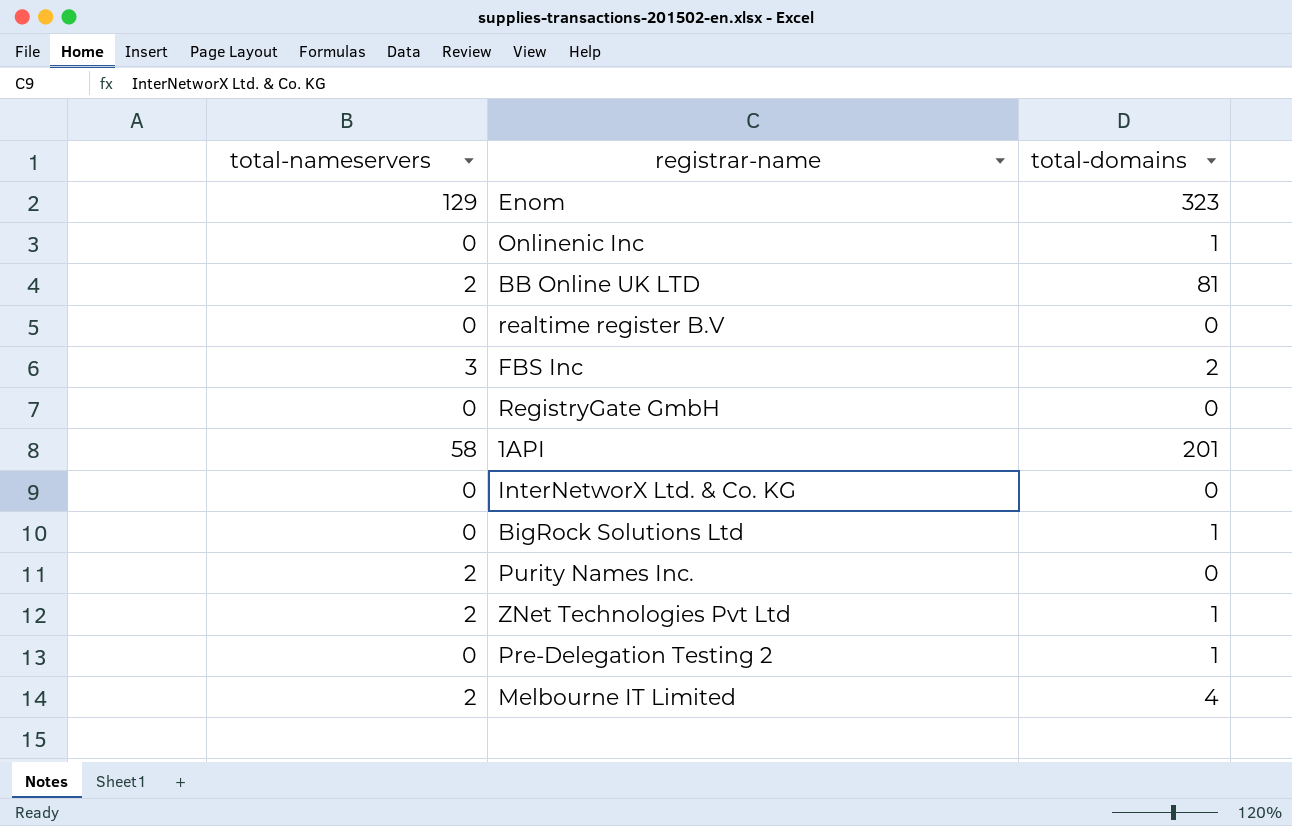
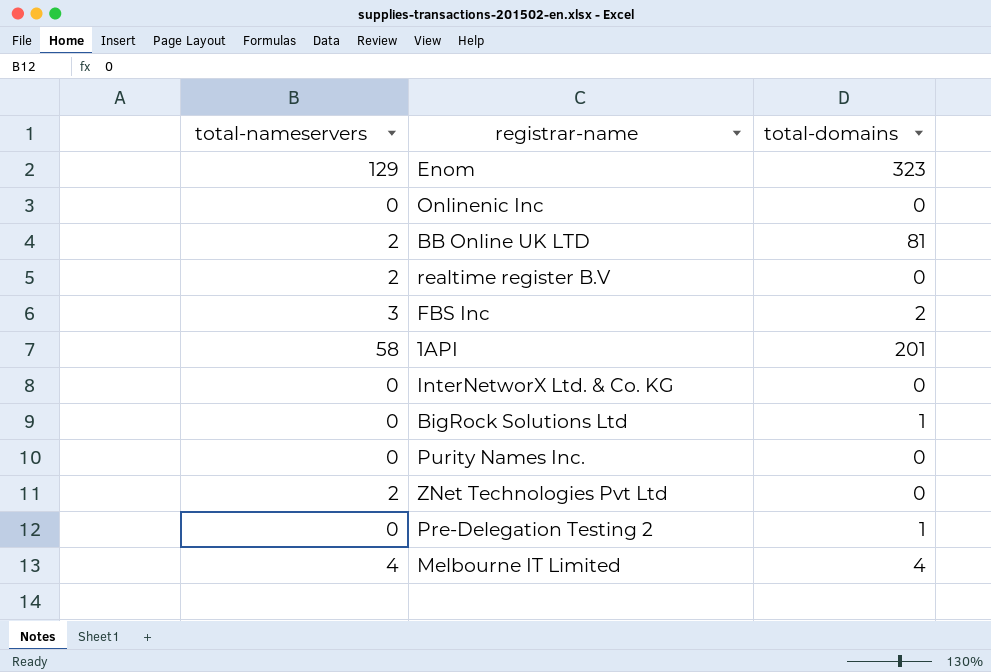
row RegistryGate GmbH: 0 | 0 -> none
Onlinenic Inc | total-domains: 1 -> 0
realtime register B.V | total-nameservers: 0 -> 2
Purity Names Inc. | total-nameservers: 2 -> 0
ZNet Technologies Pvt Ltd | total-domains: 1 -> 0
Melbourne IT Limited | total-nameservers: 2 -> 4

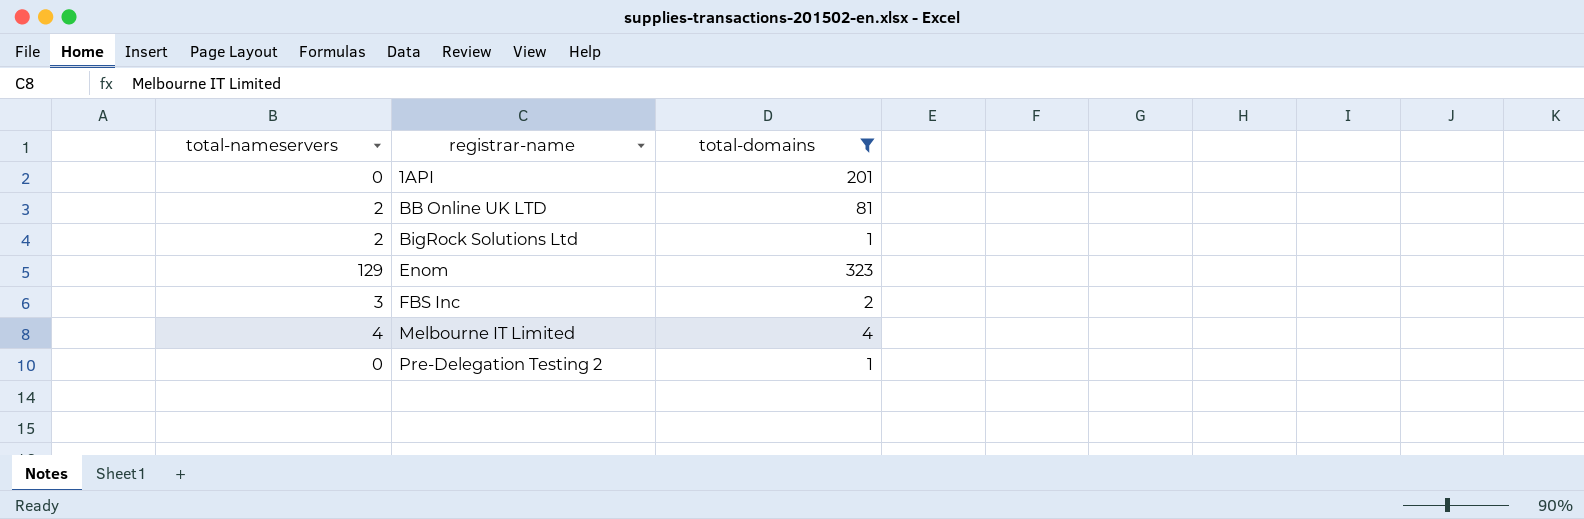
filter: none -> total-domains != 0
row order: none -> registrar-name ascending
1API | total-nameservers: 58 -> 0
BigRock Solutions Ltd | total-nameservers: 0 -> 2

